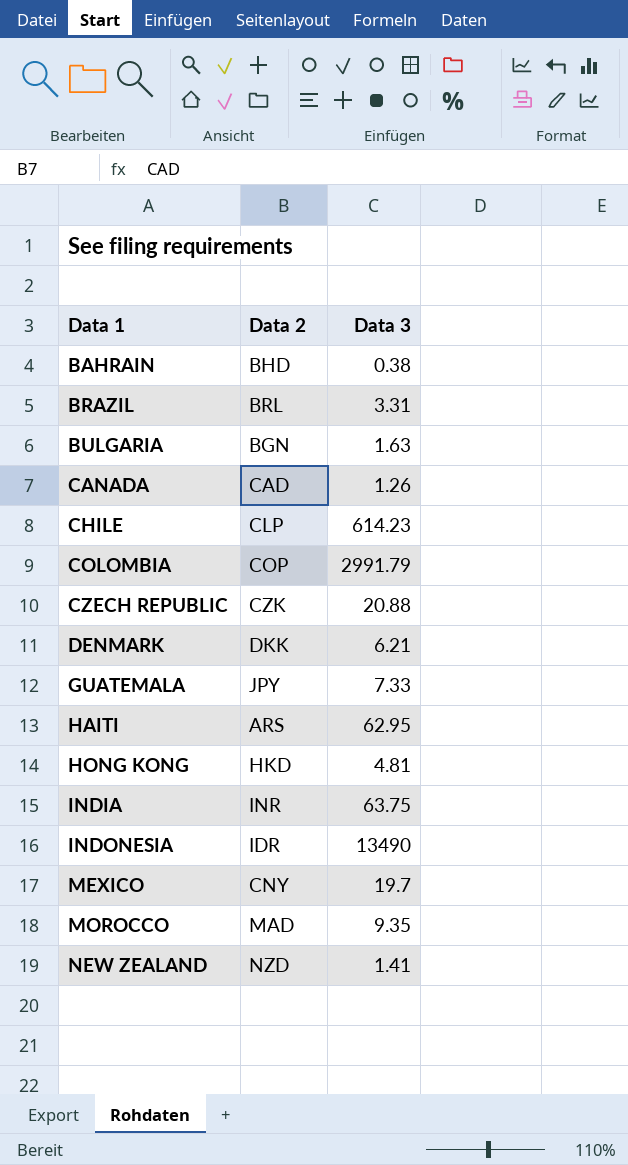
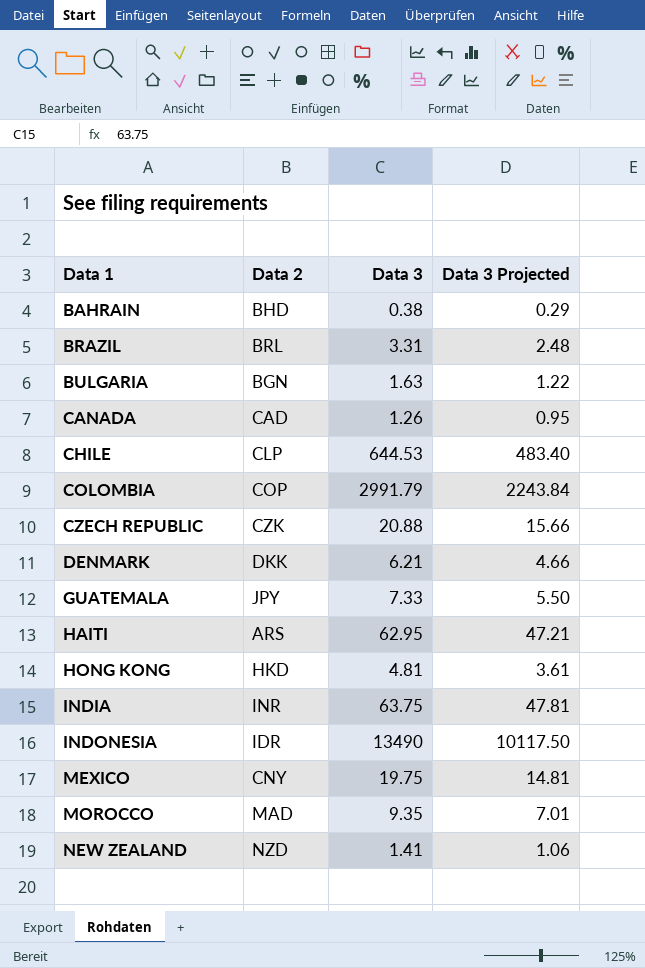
column Data 3 Projected | formula: none -> [Data 3] * 0.75
CHILE | Data 3: 614.23 -> 644.53
MEXICO | Data 3: 19.7 -> 19.75

